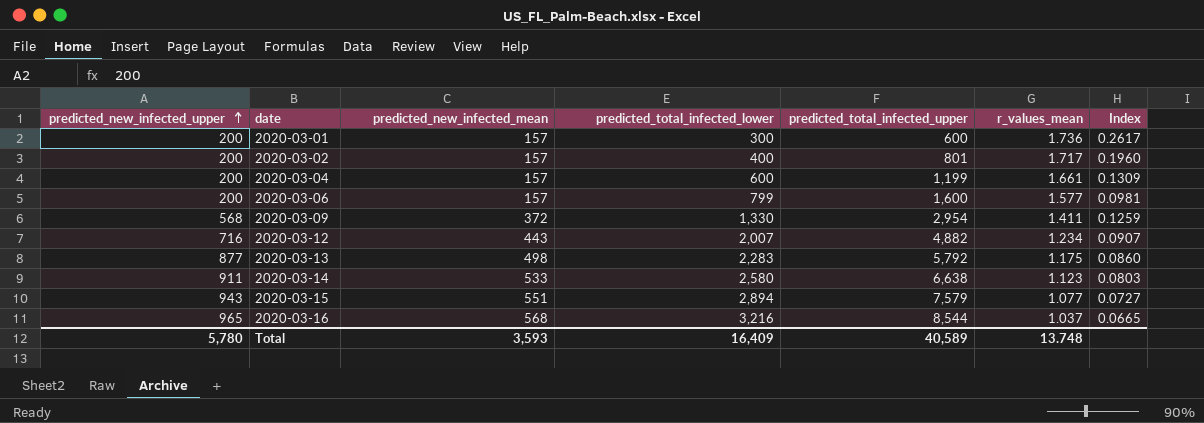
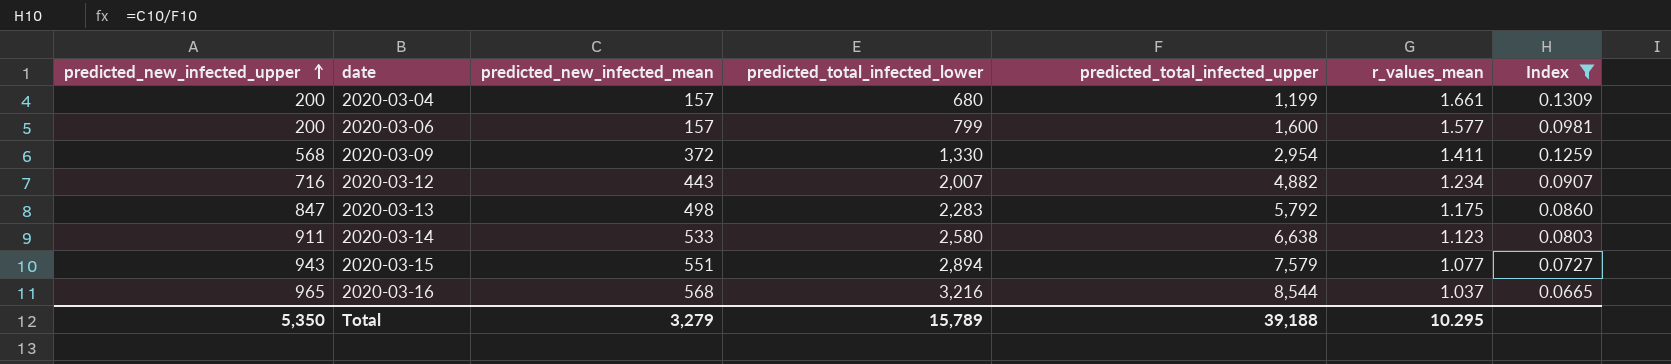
filter: none -> Index <= 0.1309
2020-03-04 | predicted_total_infected_lower: 600 -> 680
2020-03-13 | predicted_new_infected_upper: 877 -> 847
Total | predicted_new_infected_upper: 5,780 -> 5,350
Total | predicted_new_infected_mean: 3,593 -> 3,279
Total | predicted_total_infected_lower: 16,409 -> 15,789
Total | predicted_total_infected_upper: 40,589 -> 39,188
Total | r_values_mean: 13.748 -> 10.295

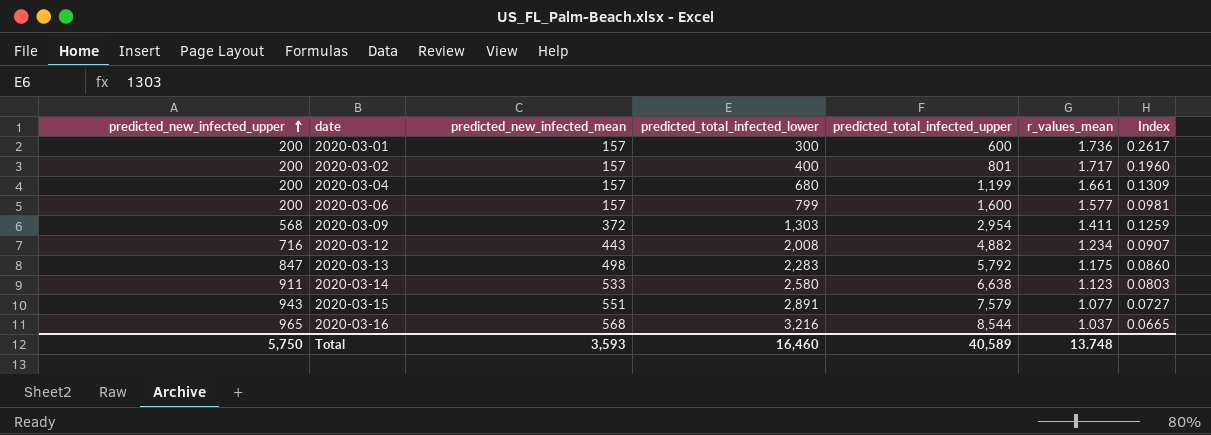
filter: Index <= 0.1309 -> none
2020-03-09 | predicted_total_infected_lower: 1,330 -> 1,303
2020-03-12 | predicted_total_infected_lower: 2,007 -> 2,008
2020-03-15 | predicted_total_infected_lower: 2,894 -> 2,891
Total | predicted_new_infected_upper: 5,350 -> 5,750
Total | predicted_new_infected_mean: 3,279 -> 3,593
Total | predicted_total_infected_lower: 15,789 -> 16,460
Total | predicted_total_infected_upper: 39,188 -> 40,589
Total | r_values_mean: 10.295 -> 13.748

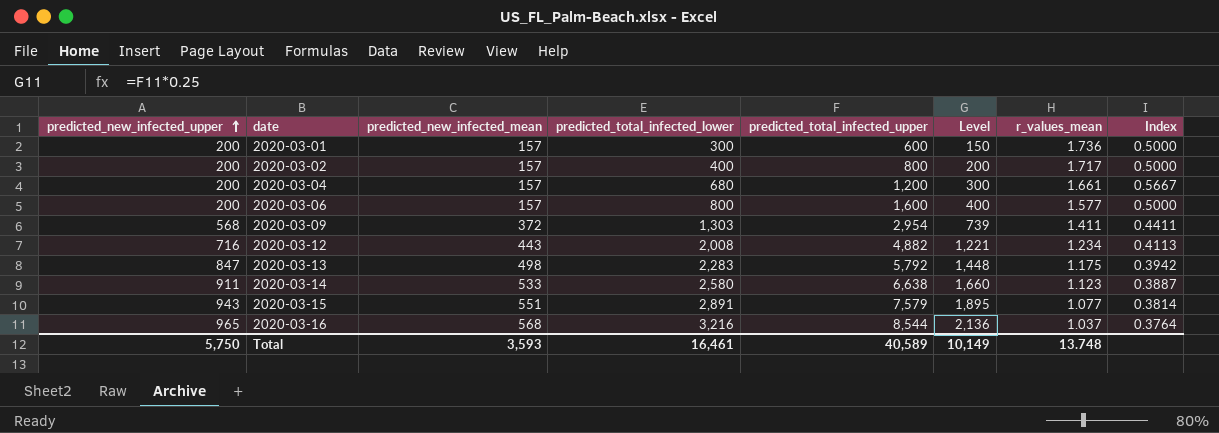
column Level | formula: none -> [predicted_total_infected_upper] * 0.25
column Index | formula: [predicted_new_infected_mean] / [predicted_total_infected_upper] -> [predicted_total_infected_lower] / [predicted_total_infected_upper]
2020-03-02 | predicted_total_infected_upper: 801 -> 800
2020-03-04 | predicted_total_infected_upper: 1,199 -> 1,200
2020-03-06 | predicted_total_infected_lower: 799 -> 800
Total | predicted_total_infected_lower: 16,460 -> 16,461

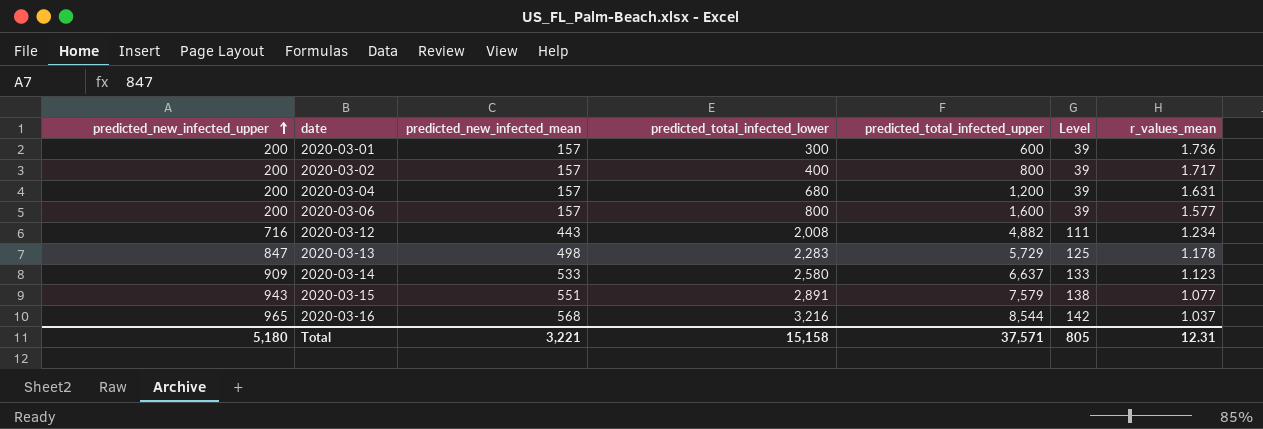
column Index | formula: [predicted_total_infected_lower] / [predicted_total_infected_upper] -> none
column Level | formula: [predicted_total_infected_upper] * 0.25 -> [predicted_new_infected_mean] * 0.25
row 2020-03-09: 568 | 372 | 1,303 | 2,954 | 739 | 1.411 | 0.4411 -> none
2020-03-04 | r_values_mean: 1.661 -> 1.631
2020-03-13 | predicted_total_infected_upper: 5,792 -> 5,729
2020-03-13 | r_values_mean: 1.175 -> 1.178
2020-03-14 | predicted_new_infected_upper: 911 -> 909
2020-03-14 | predicted_total_infected_upper: 6,638 -> 6,637
Total | predicted_new_infected_upper: 5,750 -> 5,180
Total | predicted_new_infected_mean: 3,593 -> 3,221
Total | predicted_total_infected_lower: 16,461 -> 15,158
Total | predicted_total_infected_upper: 40,589 -> 37,571
Total | Level: 10,149 -> 805
Total | r_values_mean: 13.748 -> 12.31

